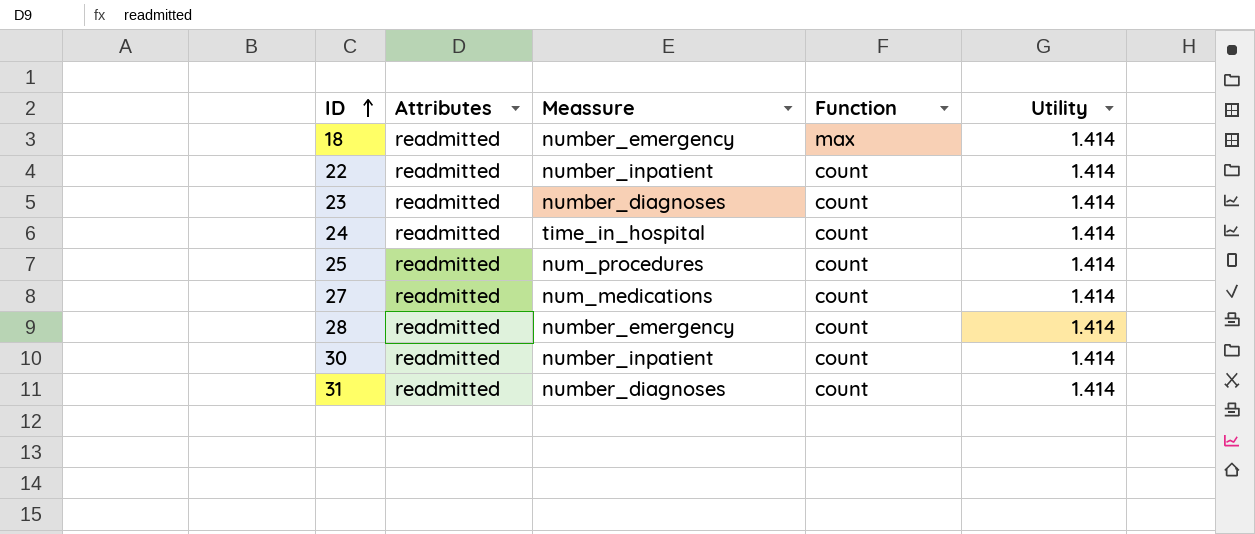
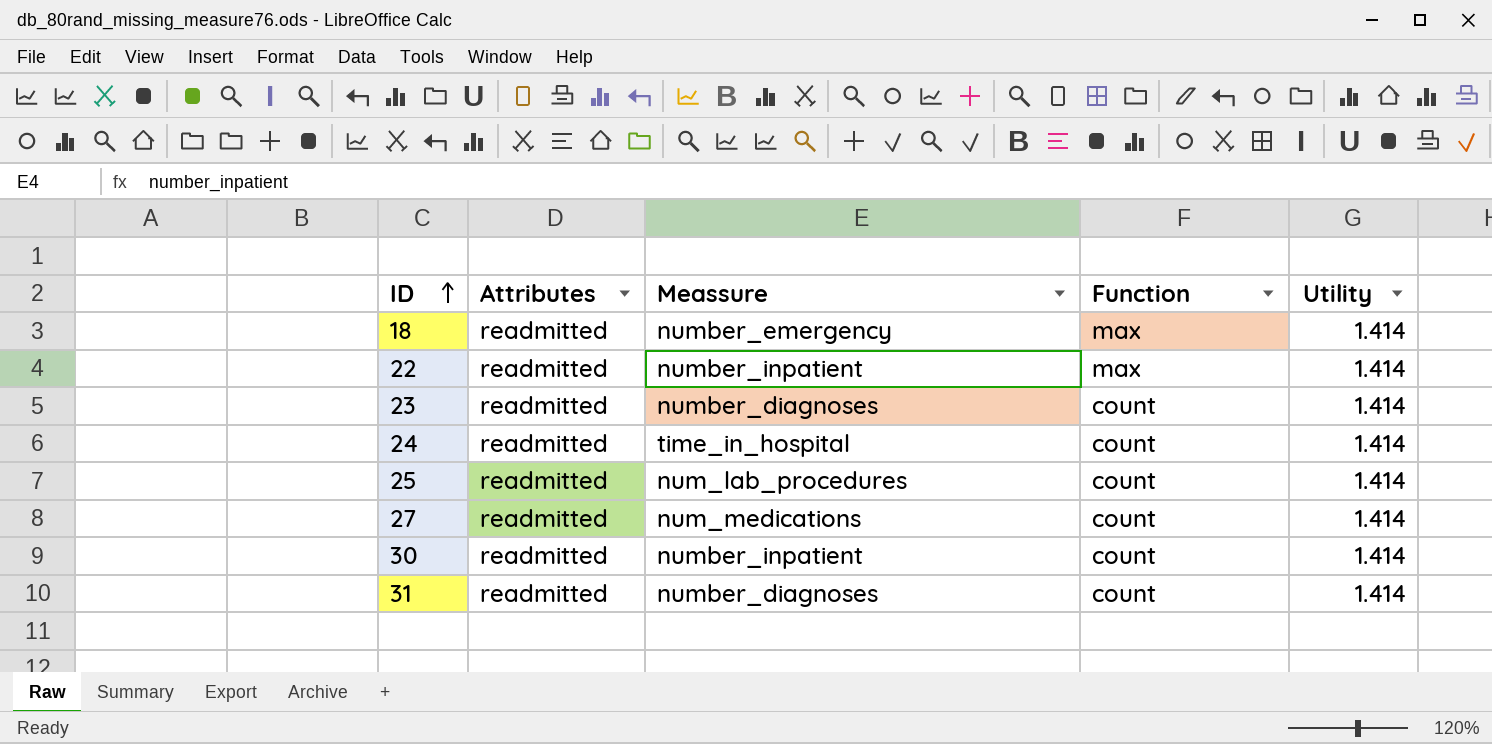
row 28: readmitted | number_emergency | count | 1.414 -> none
22 | Function: count -> max
25 | Meassure: num_procedures -> num_lab_procedures

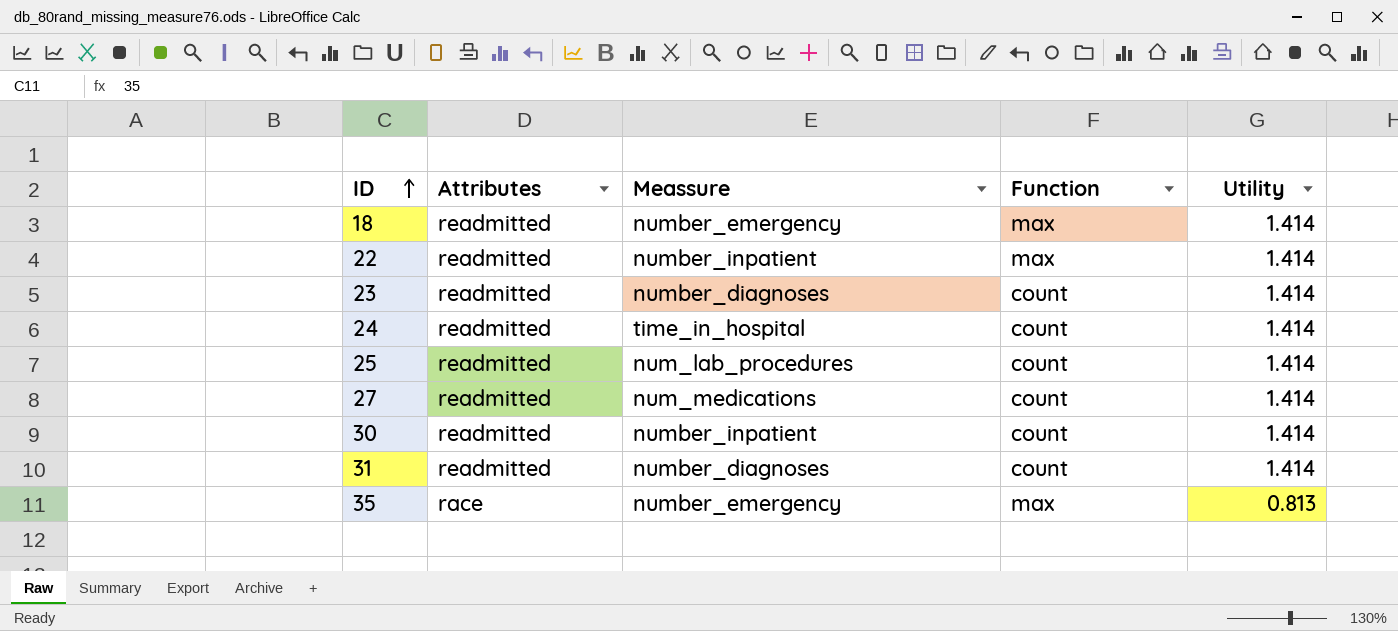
row 35: none -> race | number_emergency | max | 0.813

